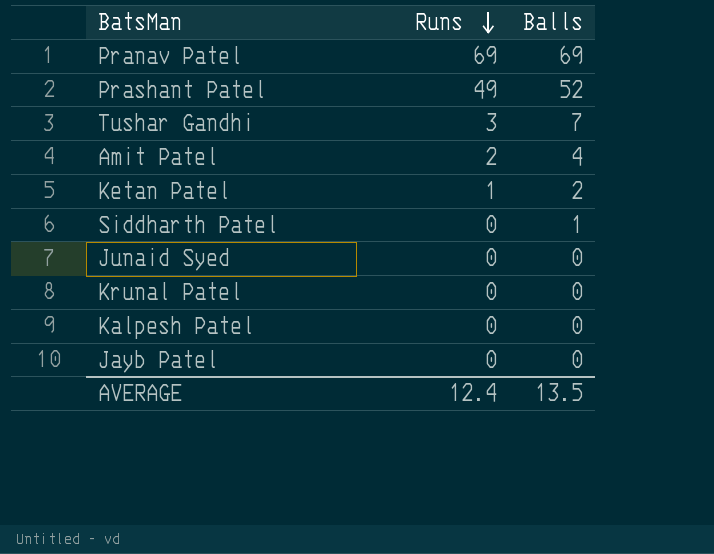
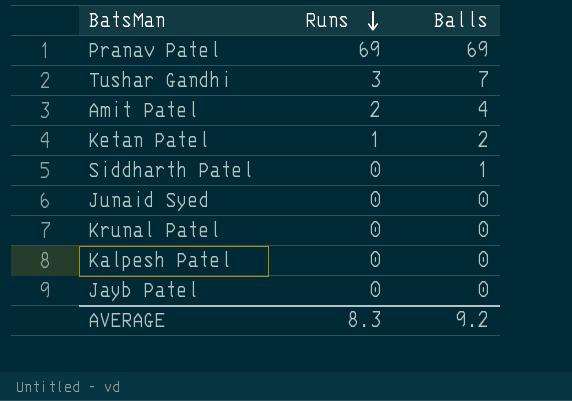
row Prashant Patel: 49 | 52 -> none
AVERAGE | Runs: 12.4 -> 8.3
AVERAGE | Balls: 13.5 -> 9.2

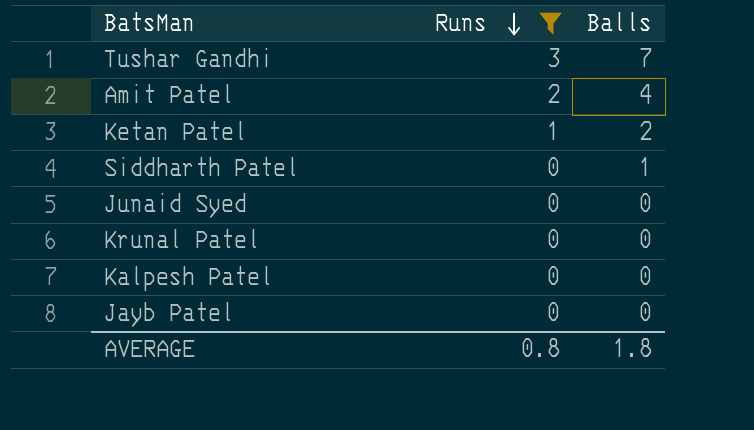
filter: none -> Runs != 69
AVERAGE | Runs: 8.3 -> 0.8
AVERAGE | Balls: 9.2 -> 1.8

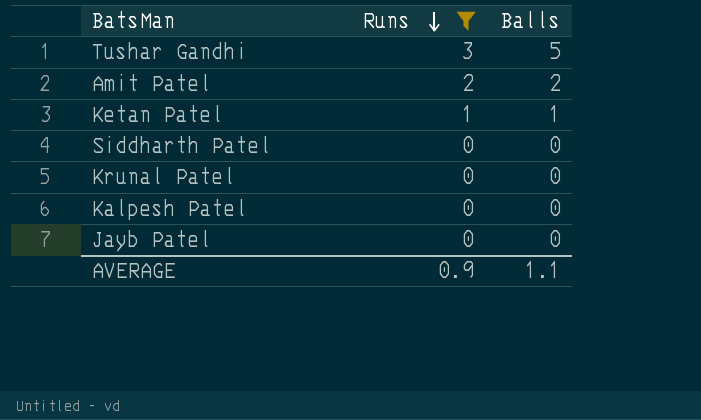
row Junaid Syed: 0 | 0 -> none
Tushar Gandhi | Balls: 7 -> 5
Amit Patel | Balls: 4 -> 2
Ketan Patel | Balls: 2 -> 1
Siddharth Patel | Balls: 1 -> 0
AVERAGE | Runs: 0.8 -> 0.9
AVERAGE | Balls: 1.8 -> 1.1

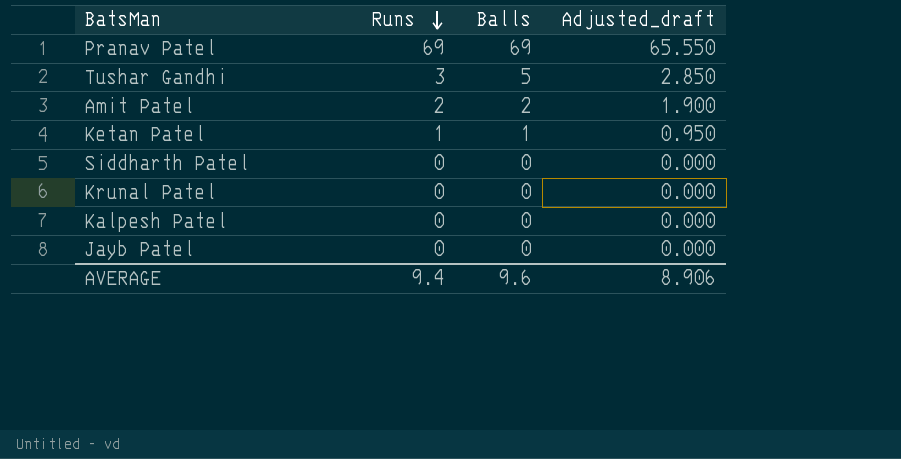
filter: Runs != 69 -> none
column Adjusted_draft | formula: none -> [Runs] * 0.95
AVERAGE | Runs: 0.9 -> 9.4
AVERAGE | Balls: 1.1 -> 9.6

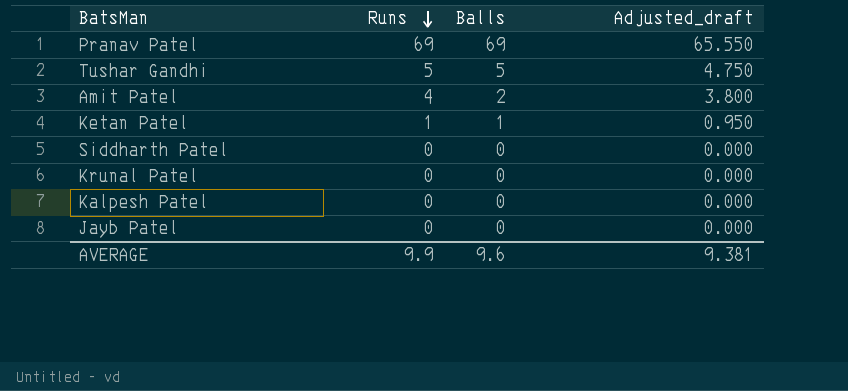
Tushar Gandhi | Runs: 3 -> 5
Tushar Gandhi | Adjusted_draft: 2.850 -> 4.750
Amit Patel | Runs: 2 -> 4
Amit Patel | Adjusted_draft: 1.900 -> 3.800
AVERAGE | Runs: 9.4 -> 9.9
AVERAGE | Adjusted_draft: 8.906 -> 9.381

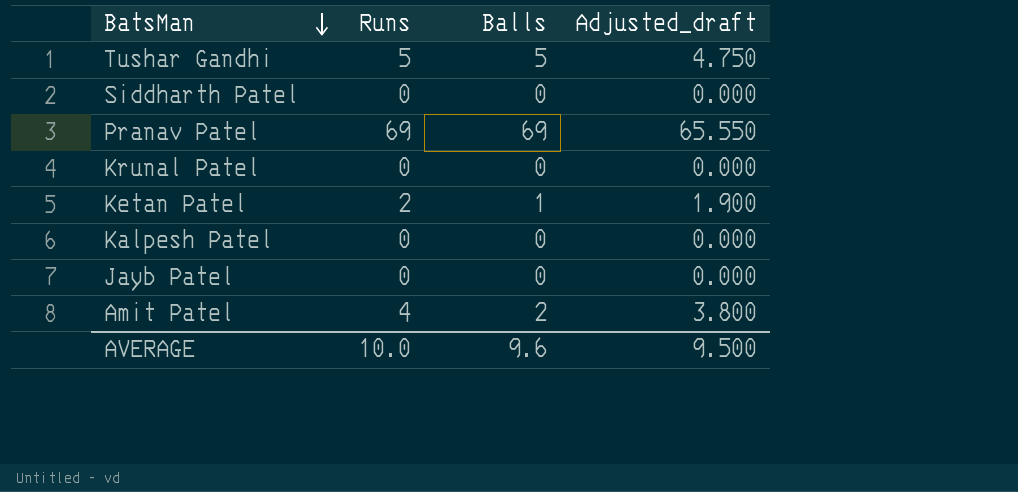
row order: Runs descending -> BatsMan descending
Ketan Patel | Runs: 1 -> 2
Ketan Patel | Adjusted_draft: 0.950 -> 1.900
AVERAGE | Runs: 9.9 -> 10.0
AVERAGE | Adjusted_draft: 9.381 -> 9.500

